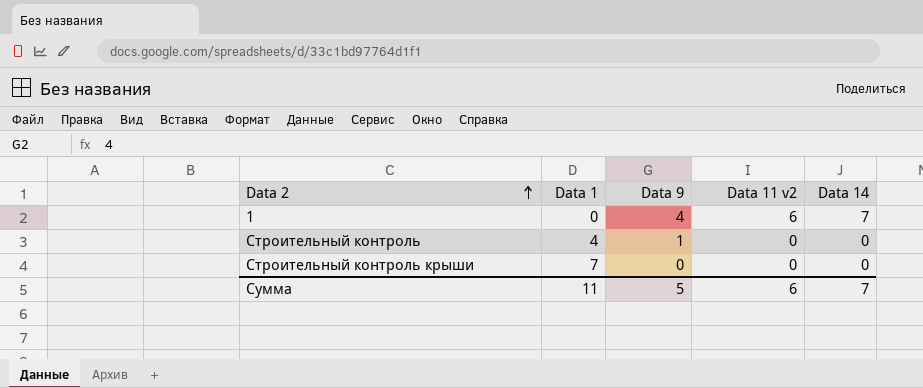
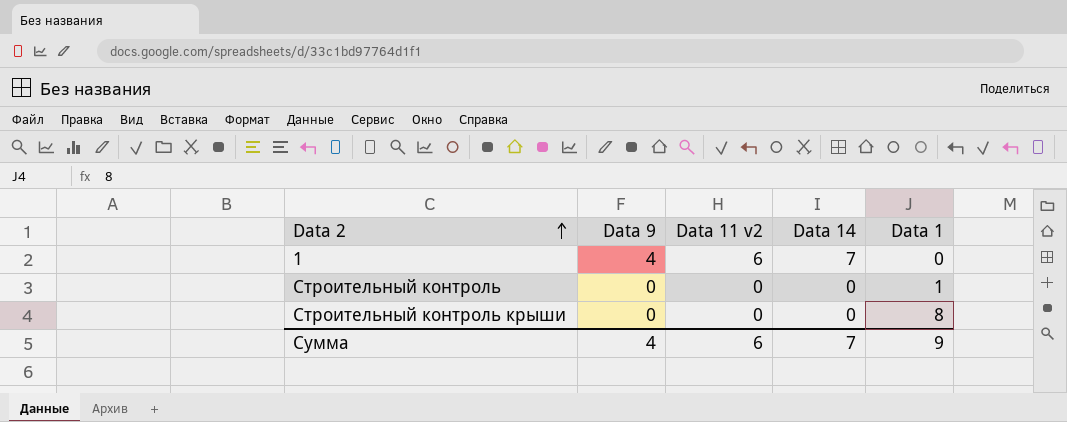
column Data 1 | position: 2 -> 5
Строительный контроль | Data 9: 1 -> 0
Строительный контроль | Data 1: 4 -> 1
Строительный контроль крыши | Data 1: 7 -> 8
Сумма | Data 9: 5 -> 4
Сумма | Data 1: 11 -> 9

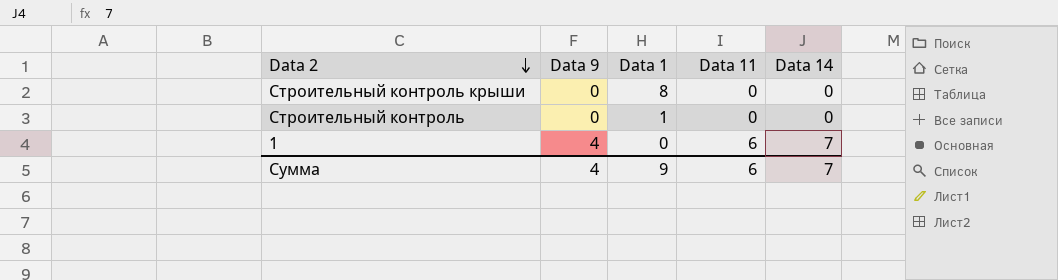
row order: Data 2 ascending -> Data 2 descending
column Data 1 | position: 5 -> 3
column name: Data 11 v2 -> Data 11

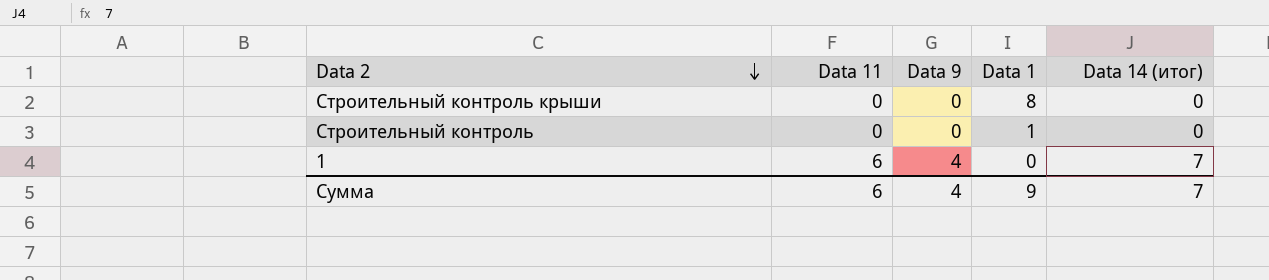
column Data 11 | position: 4 -> 2
column name: Data 14 -> Data 14 (итог)

